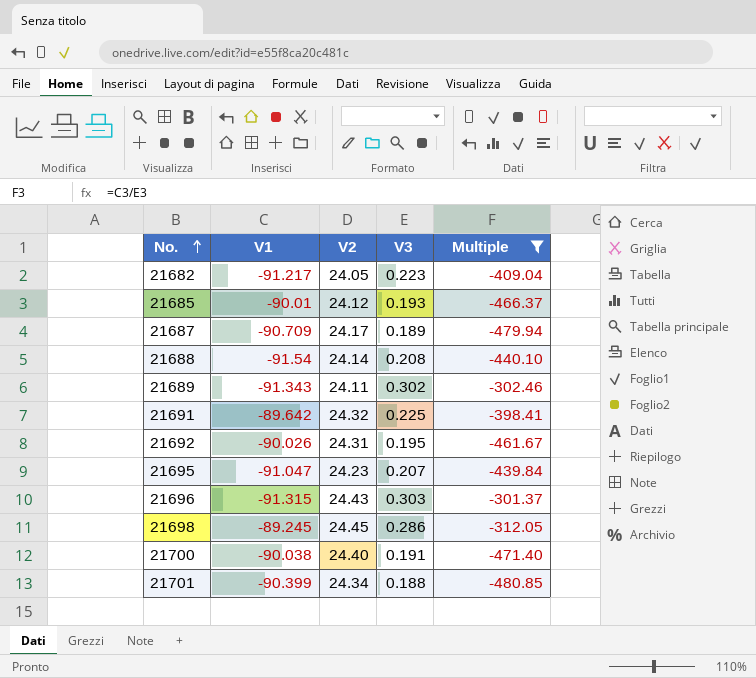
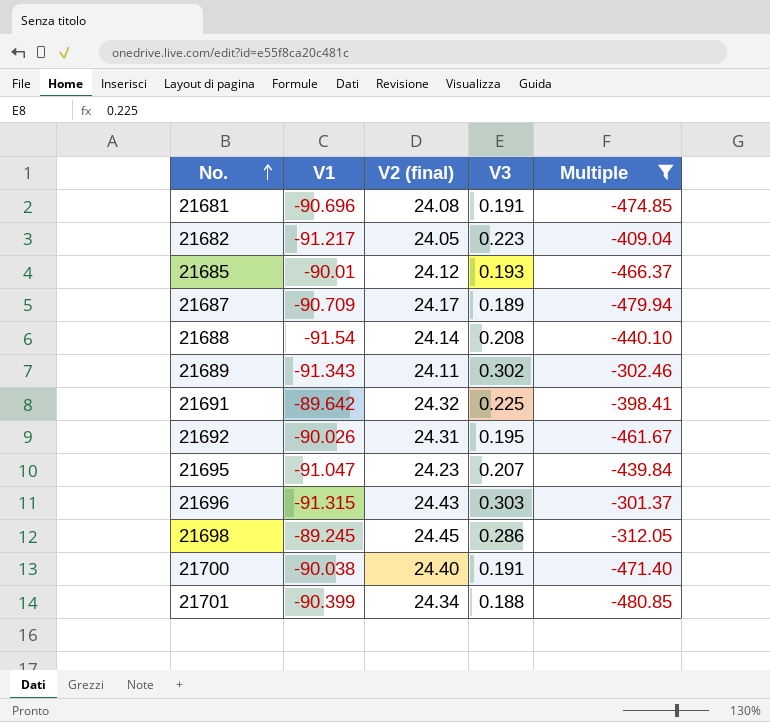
column name: V2 -> V2 (final)
row 21681: none -> -90.696 | 24.08 | 0.191 | -474.85

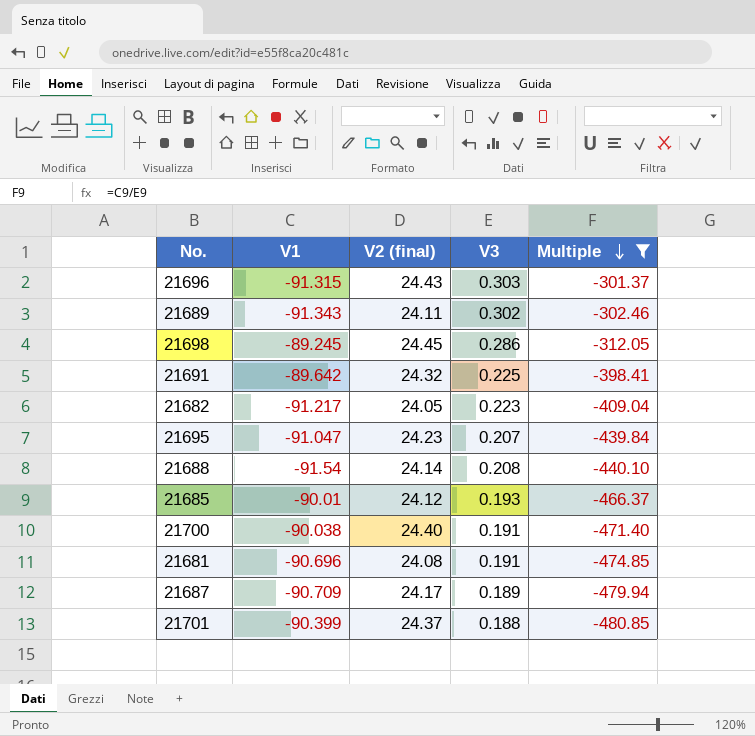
row order: No. ascending -> Multiple descending
row 21692: -90.026 | 24.31 | 0.195 | -461.67 -> none
21701 | V2 (final): 24.34 -> 24.37

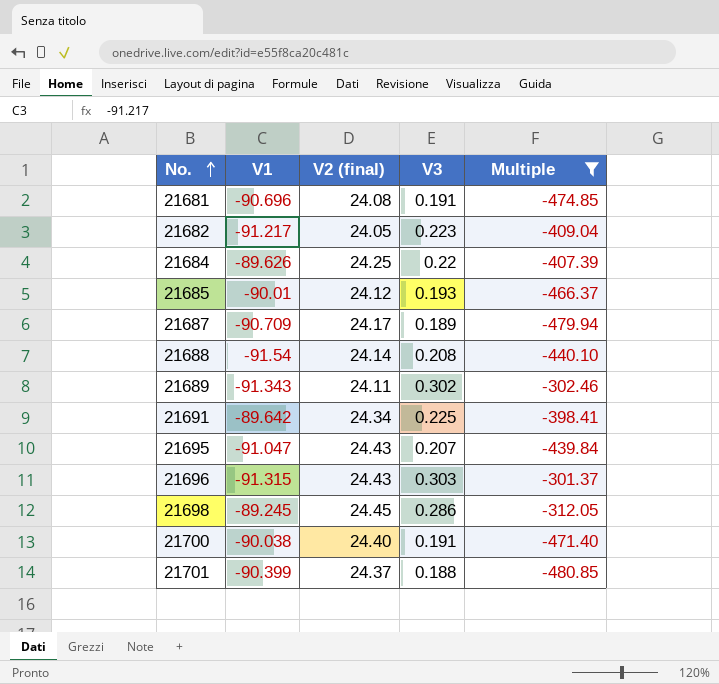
row order: Multiple descending -> No. ascending
row 21684: none -> -89.626 | 24.25 | 0.22 | -407.39
21691 | V2 (final): 24.32 -> 24.34
21695 | V2 (final): 24.23 -> 24.43

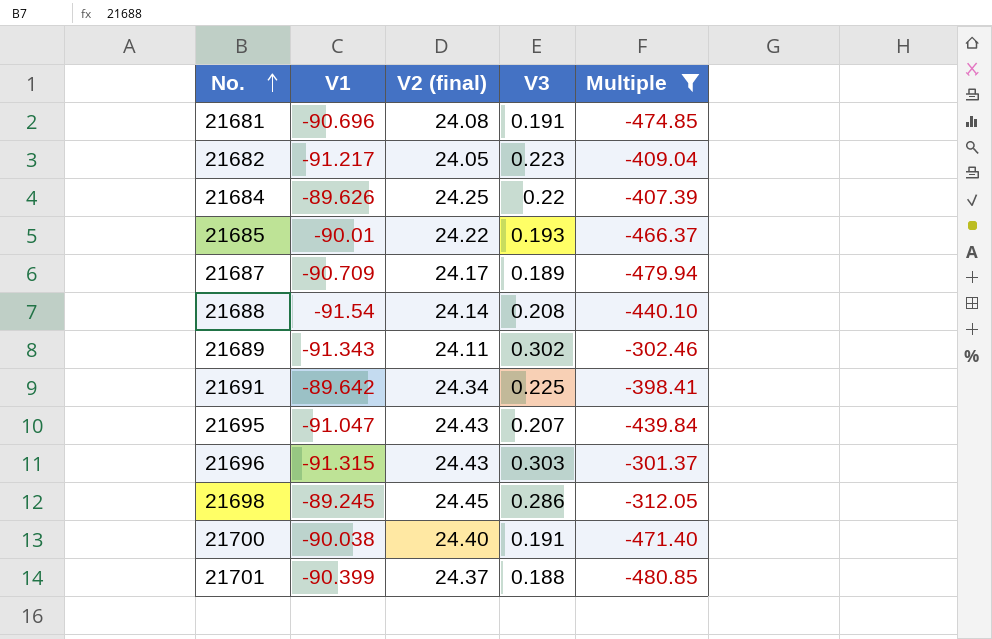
21685 | V2 (final): 24.12 -> 24.22

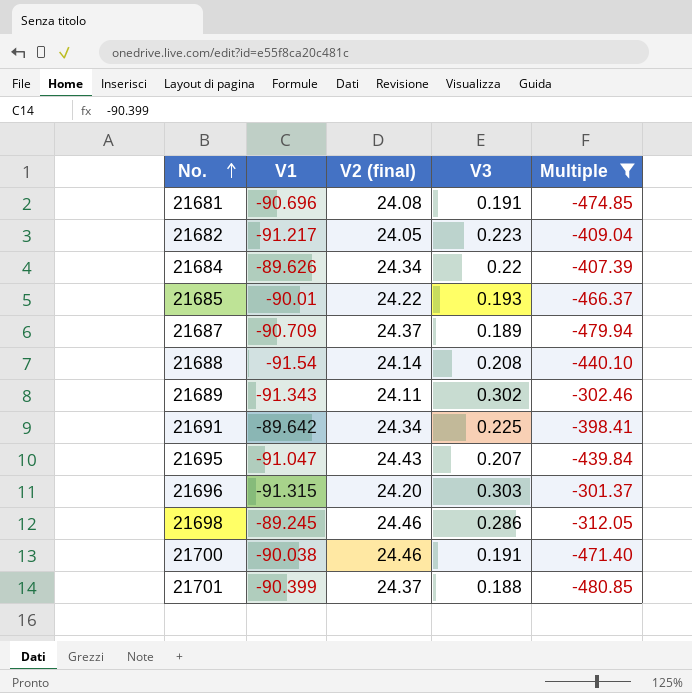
21684 | V2 (final): 24.25 -> 24.34
21687 | V2 (final): 24.17 -> 24.37
21696 | V2 (final): 24.43 -> 24.20
21698 | V2 (final): 24.45 -> 24.46
21700 | V2 (final): 24.40 -> 24.46

